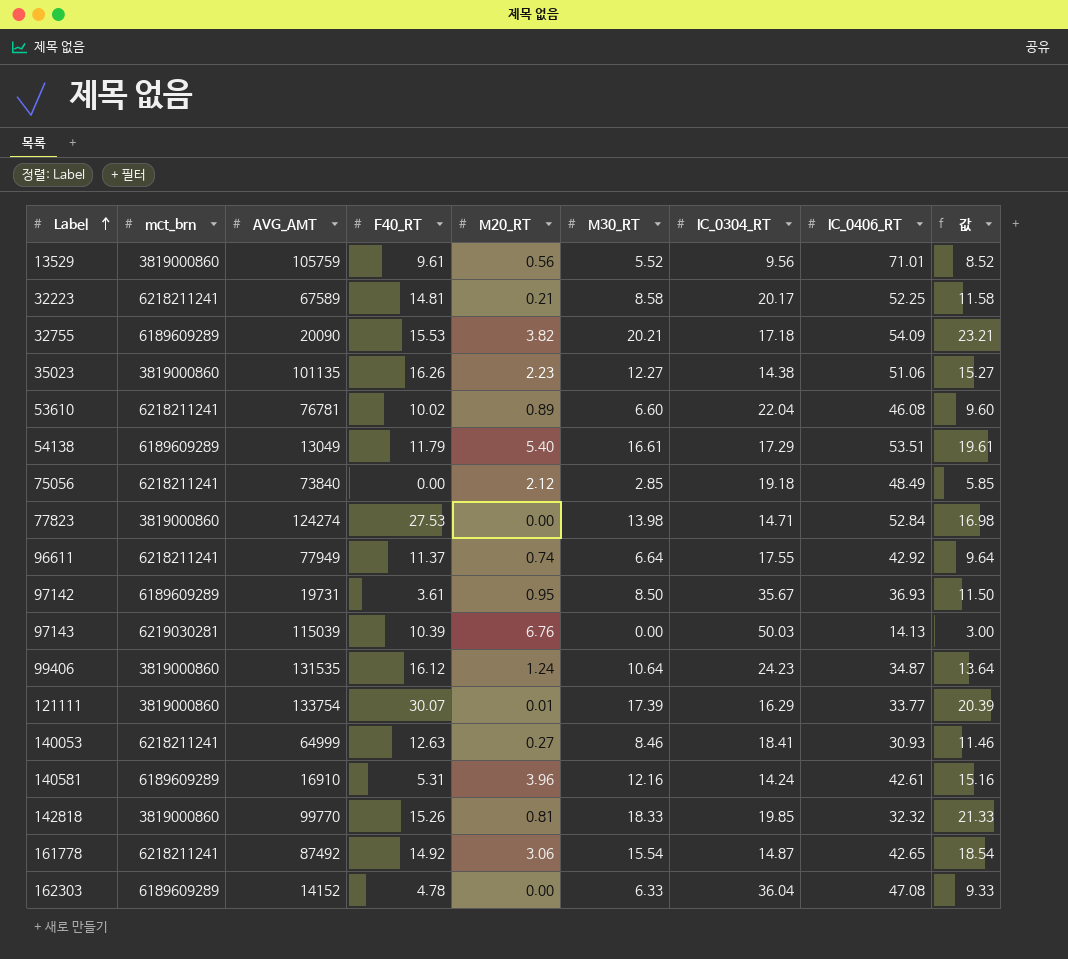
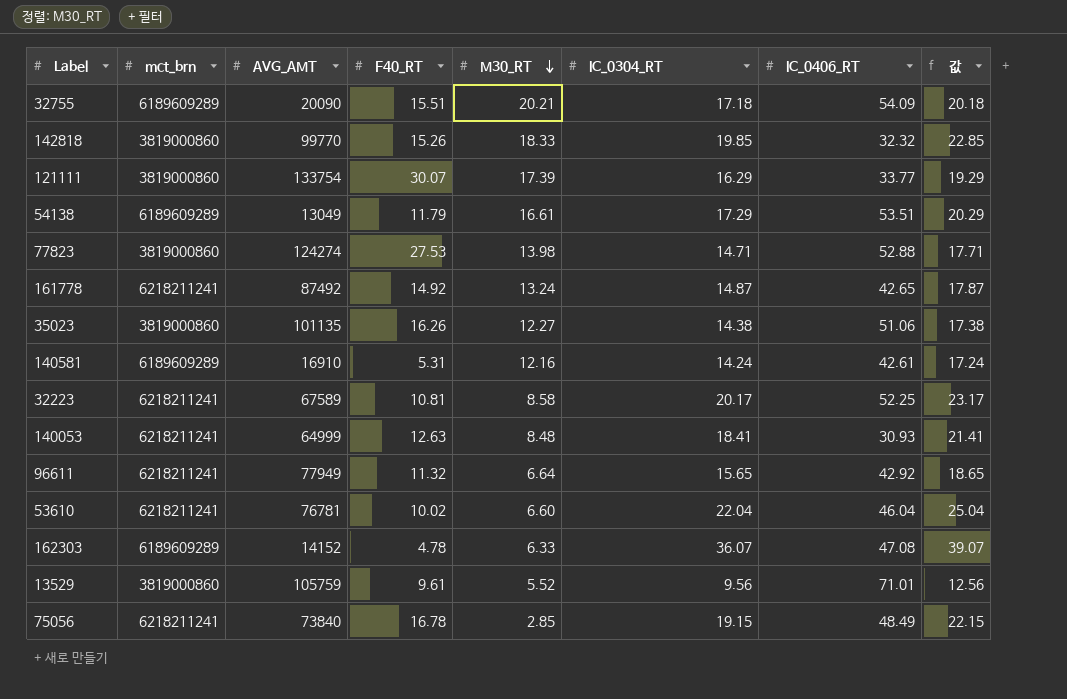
row order: Label ascending -> M30_RT descending
column M20_RT | position: 5 -> none
column 값 | formula: [M30_RT] + 3 -> [IC_0304_RT] + 3
row 97142: 6189609289 | 19731 | 3.61 | 0.95 | 8.50 | 35.67 | 36.93 | 11.50 -> none
row 97143: 6219030281 | 115039 | 10.39 | 6.76 | 0.00 | 50.03 | 14.13 | 3.00 -> none
row 99406: 3819000860 | 131535 | 16.12 | 1.24 | 10.64 | 24.23 | 34.87 | 13.64 -> none
32755 | F40_RT: 15.53 -> 15.51
77823 | IC_0406_RT: 52.84 -> 52.88
161778 | M30_RT: 15.54 -> 13.24
32223 | F40_RT: 14.81 -> 10.81
140053 | M30_RT: 8.46 -> 8.48
96611 | F40_RT: 11.37 -> 11.32
96611 | IC_0304_RT: 17.55 -> 15.65
53610 | IC_0406_RT: 46.08 -> 46.04
162303 | IC_0304_RT: 36.04 -> 36.07
75056 | F40_RT: 0.00 -> 16.78
75056 | IC_0304_RT: 19.18 -> 19.15

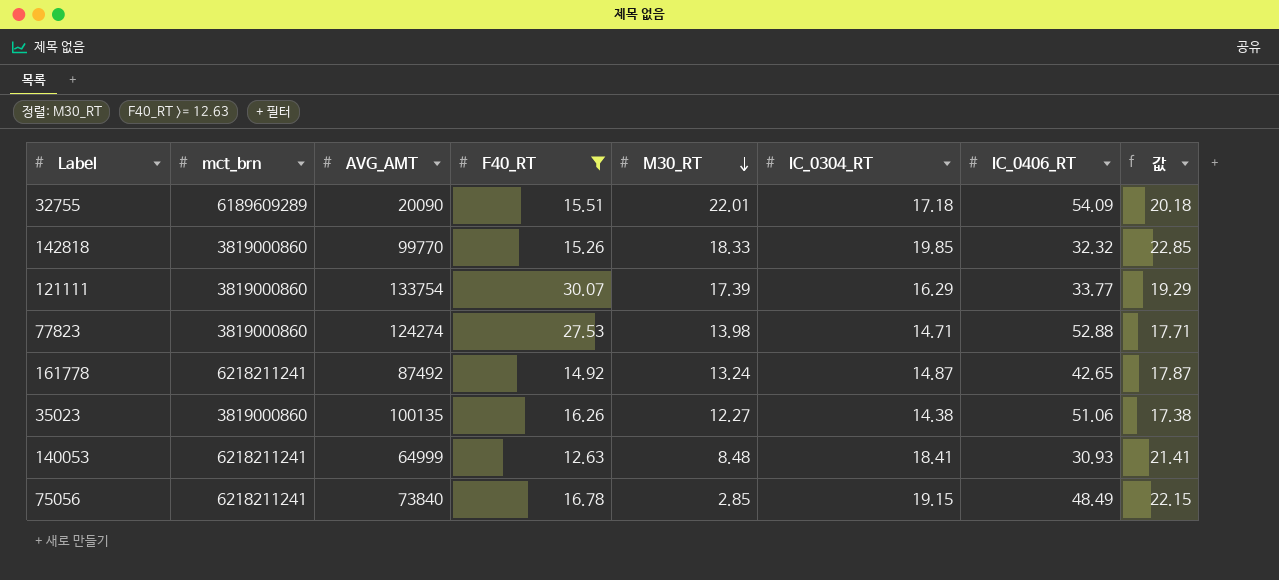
filter: none -> F40_RT >= 12.63
32755 | M30_RT: 20.21 -> 22.01
35023 | AVG_AMT: 101135 -> 100135

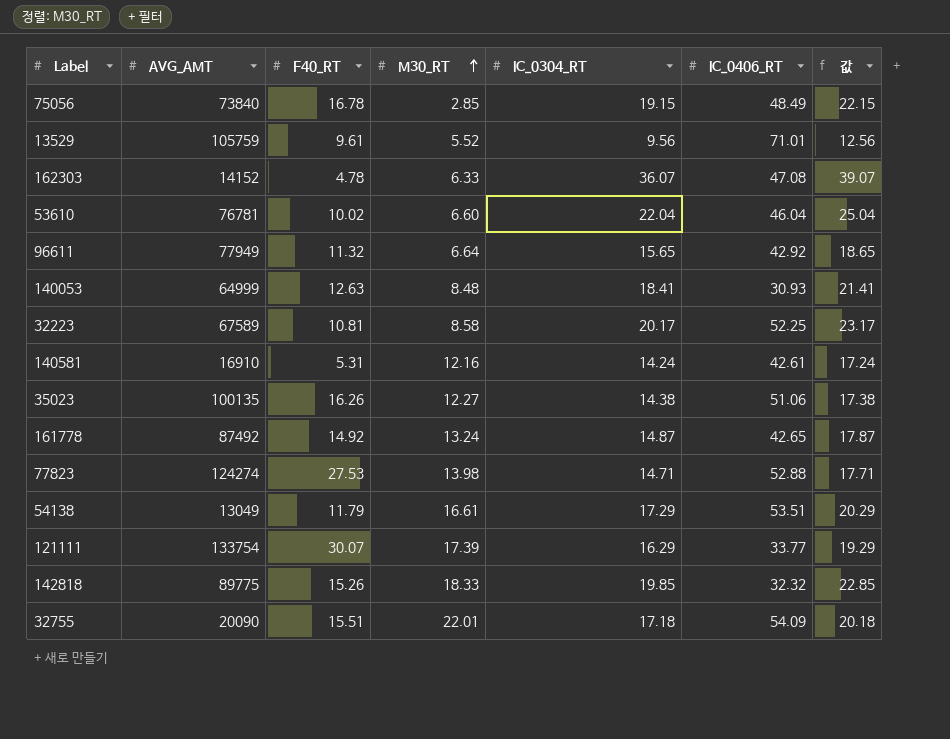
filter: F40_RT >= 12.63 -> none
row order: M30_RT descending -> M30_RT ascending
column mct_brn | position: 2 -> none
142818 | AVG_AMT: 99770 -> 89775

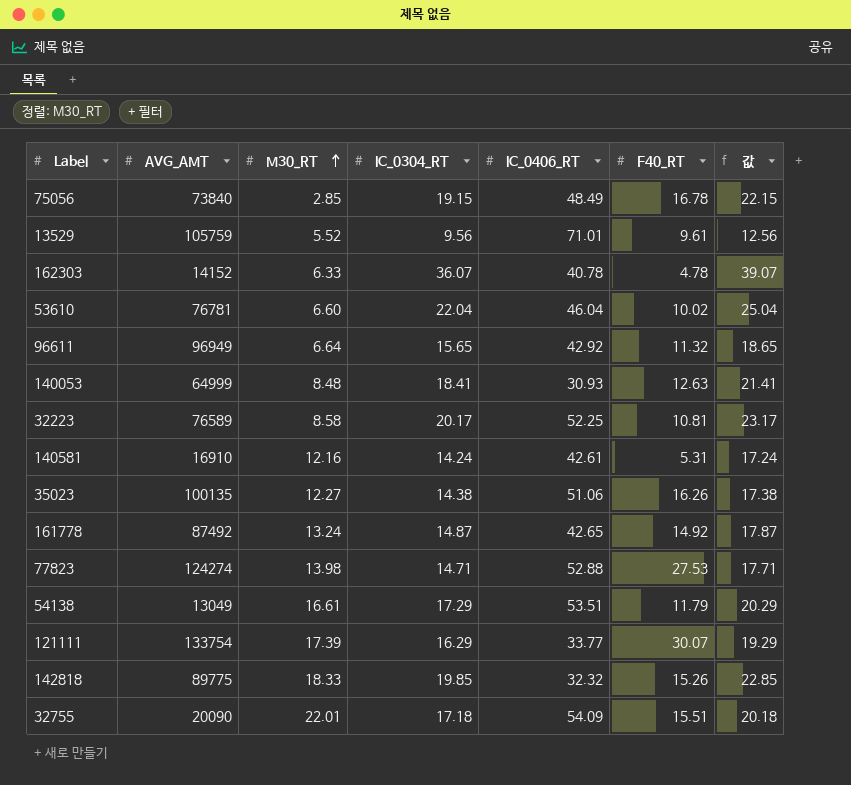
column F40_RT | position: 3 -> 6
162303 | IC_0406_RT: 47.08 -> 40.78
96611 | AVG_AMT: 77949 -> 96949
32223 | AVG_AMT: 67589 -> 76589

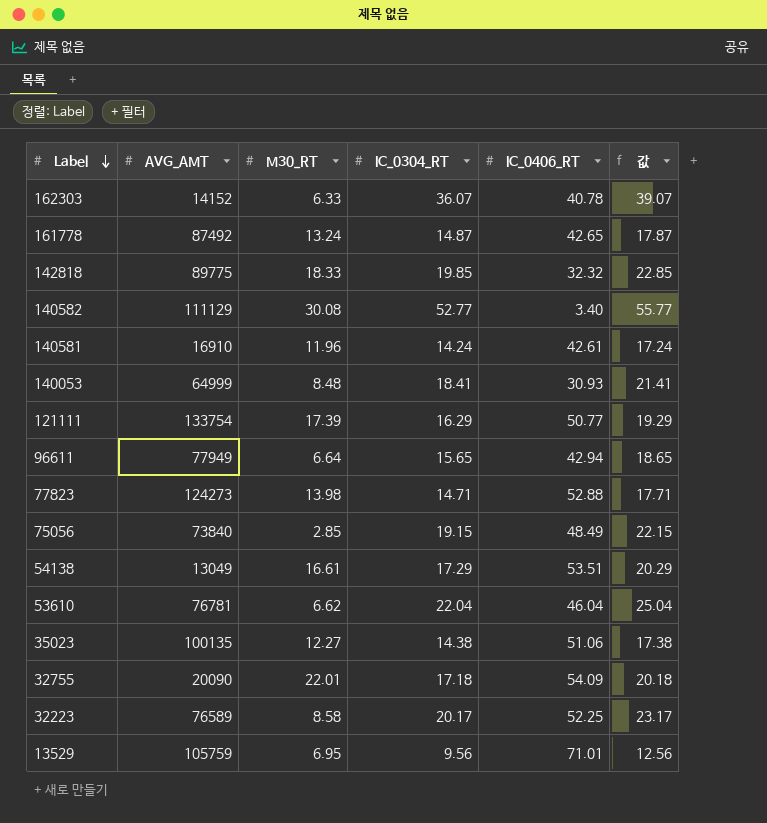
row order: M30_RT ascending -> Label descending
column F40_RT | position: 6 -> none
row 140582: none -> 111129 | 30.08 | 52.77 | 3.40 | 55.77
140581 | M30_RT: 12.16 -> 11.96
121111 | IC_0406_RT: 33.77 -> 50.77
96611 | AVG_AMT: 96949 -> 77949
96611 | IC_0406_RT: 42.92 -> 42.94
77823 | AVG_AMT: 124274 -> 124273
53610 | M30_RT: 6.60 -> 6.62
13529 | M30_RT: 5.52 -> 6.95

